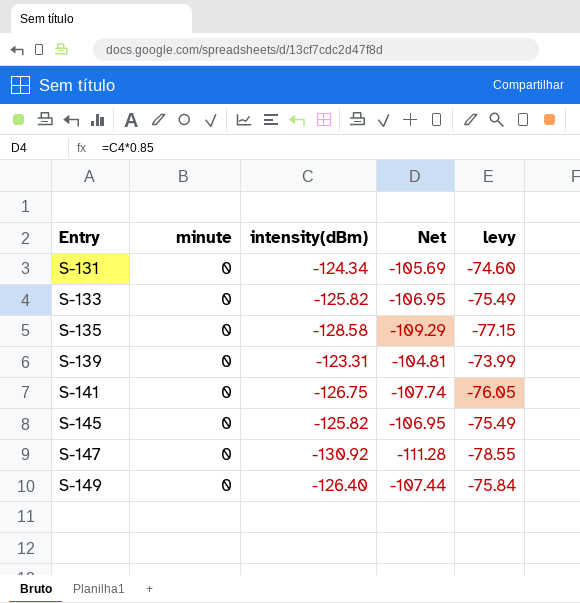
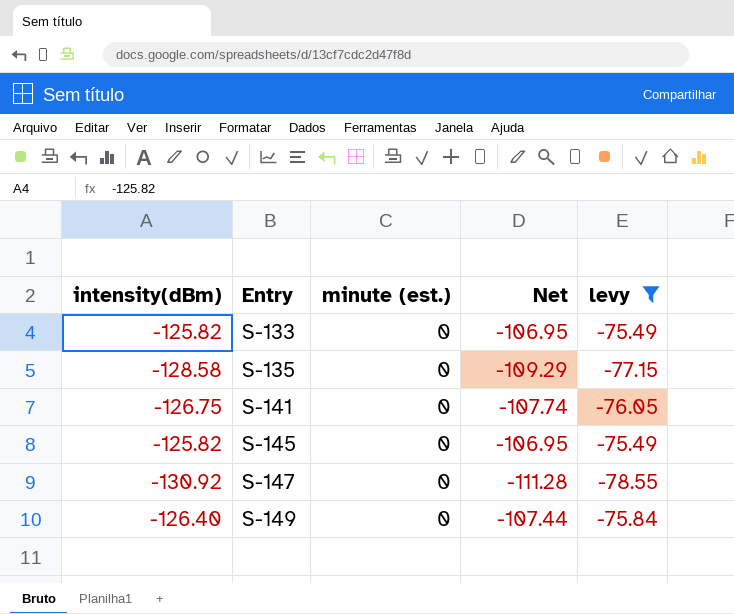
filter: none -> levy <= -75.49
column intensity(dBm) | position: 3 -> 1
column name: minute -> minute (est.)

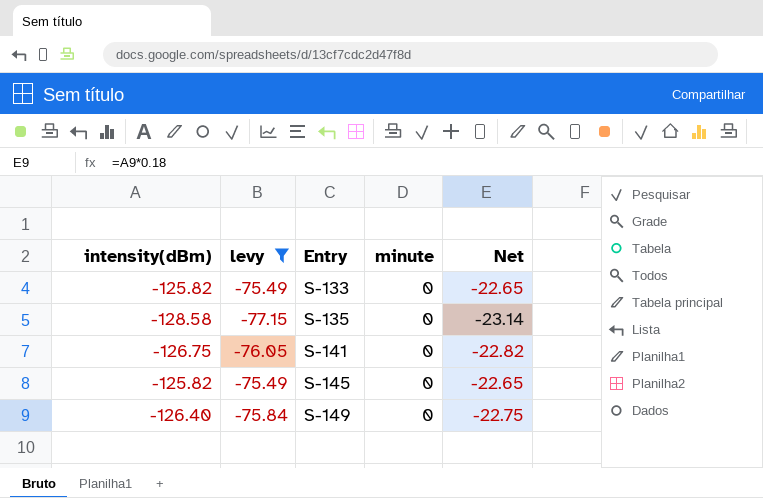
column levy | position: 5 -> 2
column name: minute (est.) -> minute
column Net | formula: [intensity(dBm)] * 0.85 -> [intensity(dBm)] * 0.18
row S-147: -130.92 | 0 | -111.28 | -78.55 -> none

